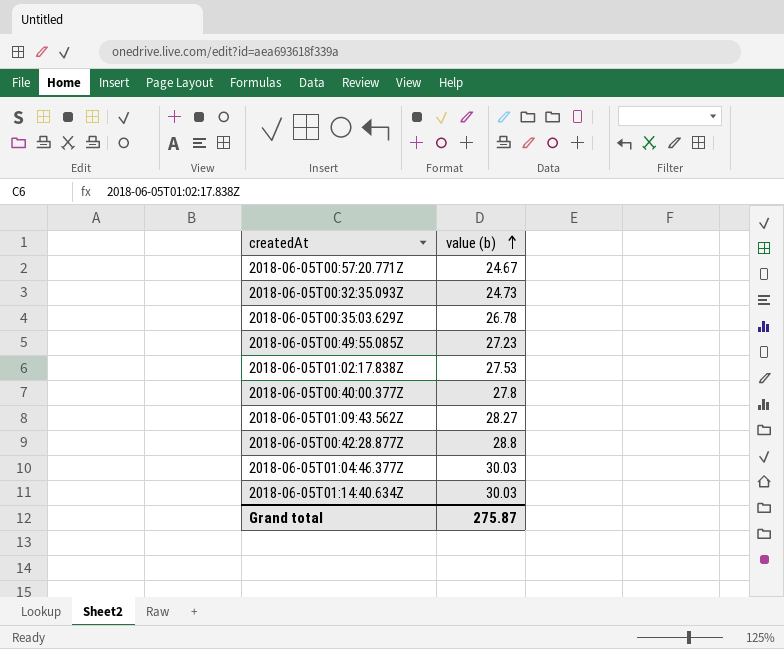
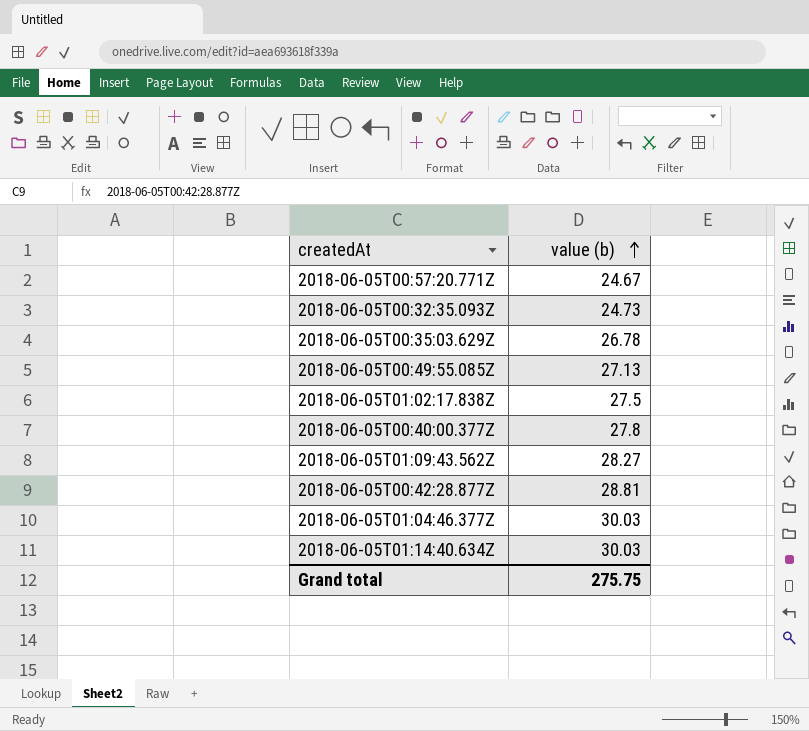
2018-06-05T00:49:55.085Z | value (b): 27.23 -> 27.13
2018-06-05T01:02:17.838Z | value (b): 27.53 -> 27.5
2018-06-05T00:42:28.877Z | value (b): 28.8 -> 28.81
Grand total | value (b): 275.87 -> 275.75

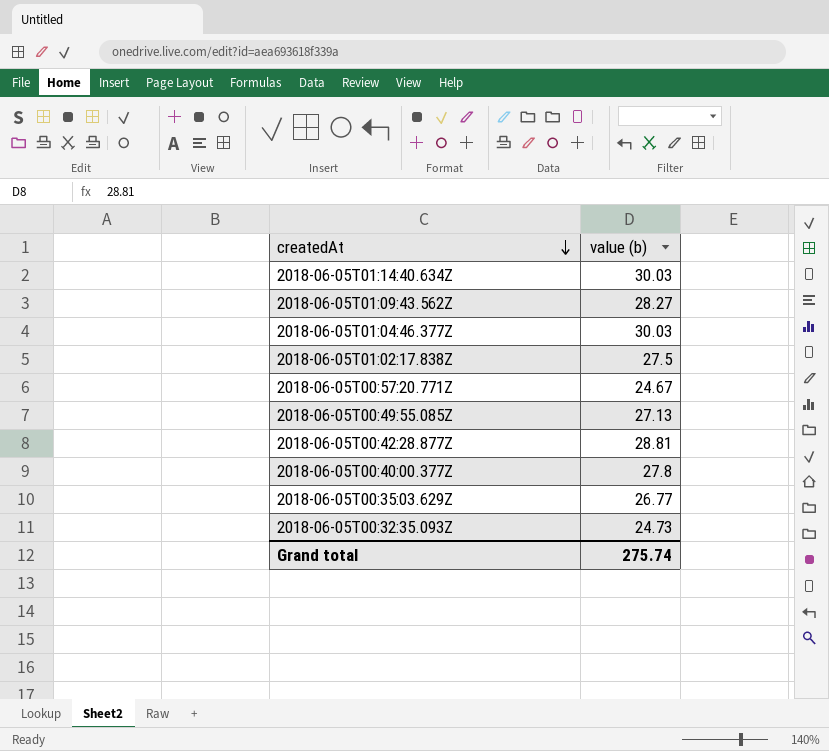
row order: value (b) ascending -> createdAt descending
2018-06-05T00:35:03.629Z | value (b): 26.78 -> 26.77
Grand total | value (b): 275.75 -> 275.74

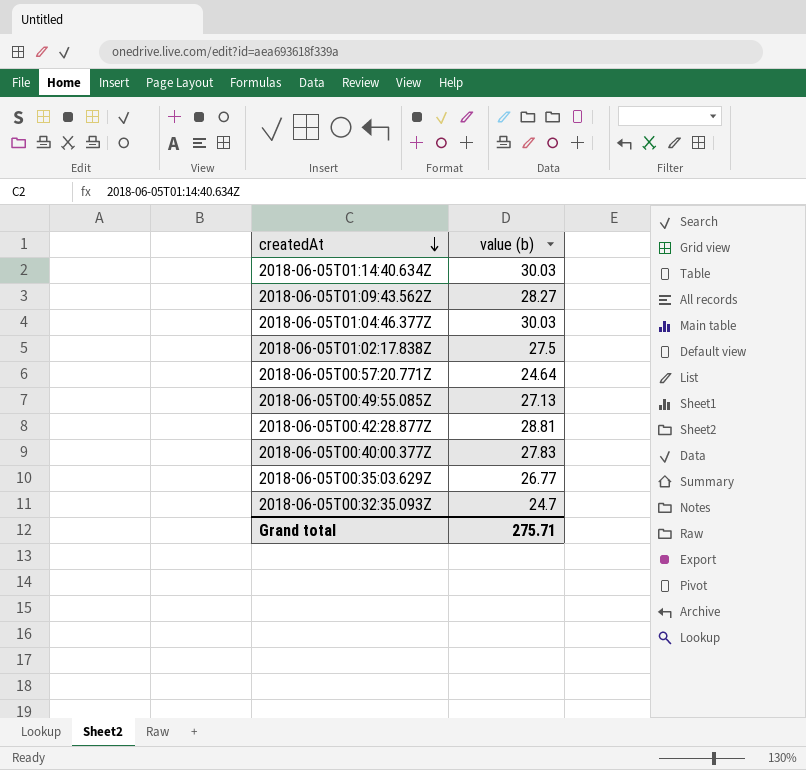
2018-06-05T00:57:20.771Z | value (b): 24.67 -> 24.64
2018-06-05T00:40:00.377Z | value (b): 27.8 -> 27.83
2018-06-05T00:32:35.093Z | value (b): 24.73 -> 24.7
Grand total | value (b): 275.74 -> 275.71

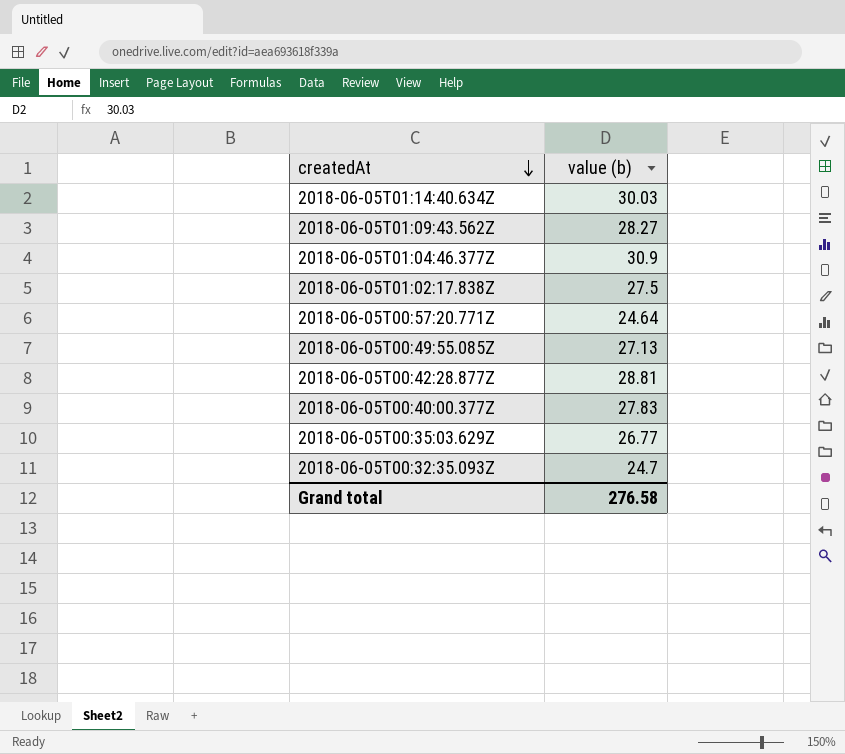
2018-06-05T01:04:46.377Z | value (b): 30.03 -> 30.9
Grand total | value (b): 275.71 -> 276.58

